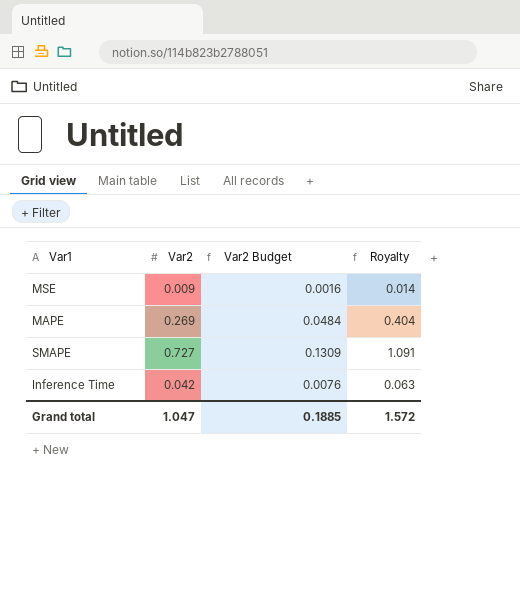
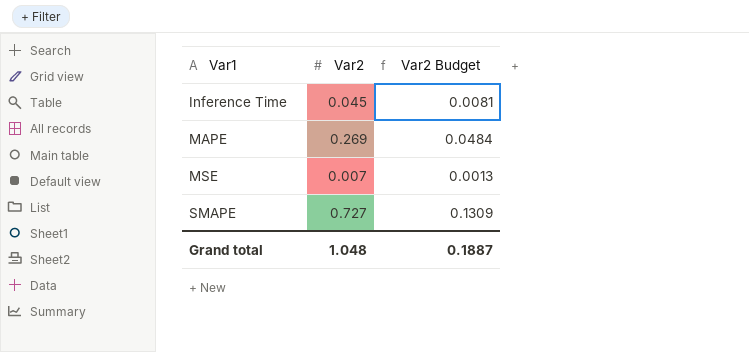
row order: none -> Var1 ascending
column Royalty | formula: [Var2] * 1.5 -> none
Inference Time | Var2: 0.042 -> 0.045
Inference Time | Var2 Budget: 0.0076 -> 0.0081
MSE | Var2: 0.009 -> 0.007
MSE | Var2 Budget: 0.0016 -> 0.0013
Grand total | Var2: 1.047 -> 1.048
Grand total | Var2 Budget: 0.1885 -> 0.1887

